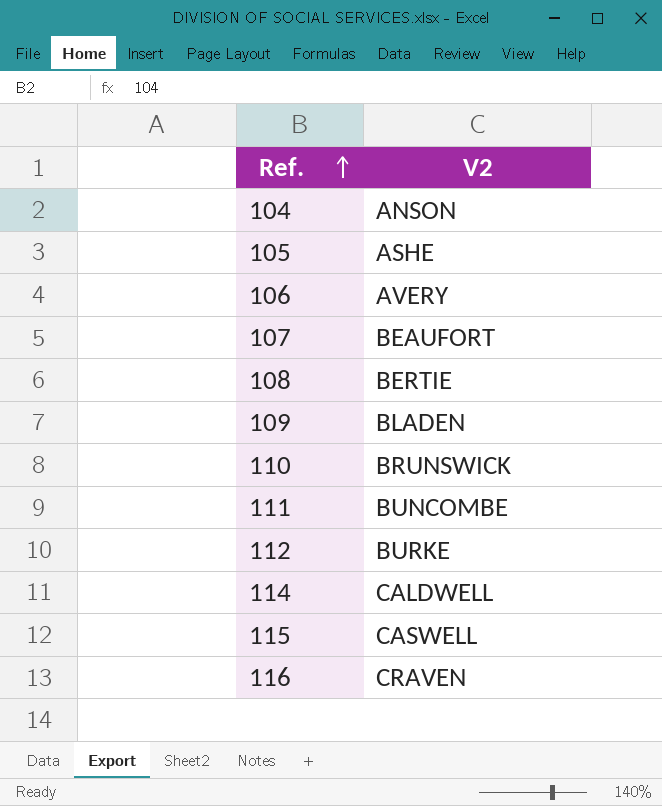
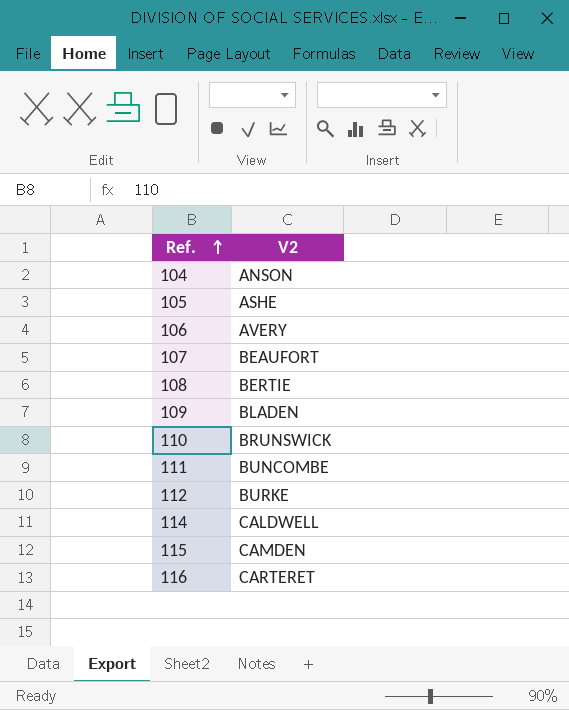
115 | V2: CASWELL -> CAMDEN
116 | V2: CRAVEN -> CARTERET

